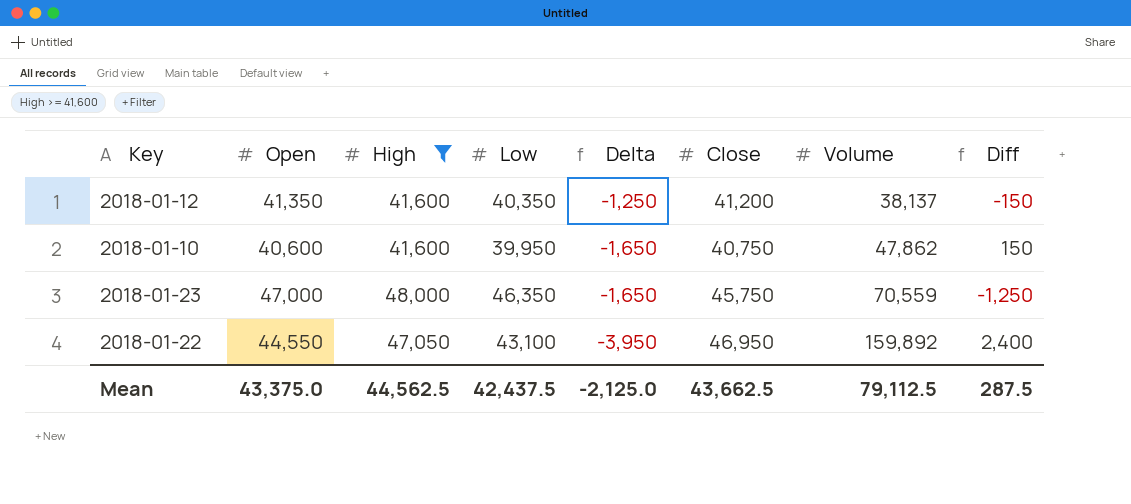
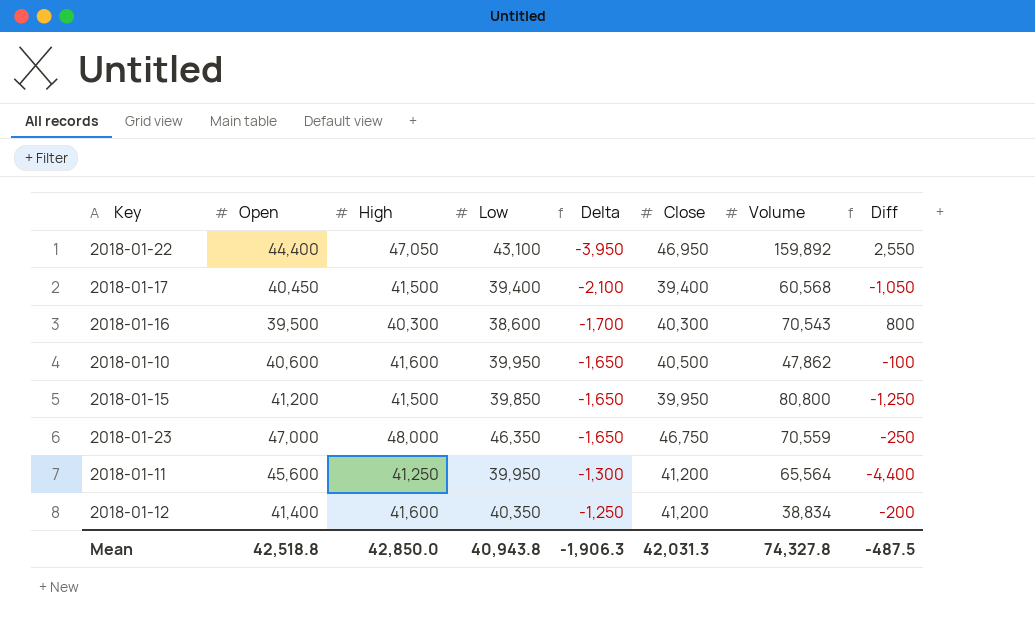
filter: High >= 41,600 -> none
row order: Delta descending -> Delta ascending
2018-01-22 | Open: 44,550 -> 44,400
2018-01-22 | Diff: 2,400 -> 2,550
2018-01-10 | Close: 40,750 -> 40,500
2018-01-10 | Diff: 150 -> -100
2018-01-23 | Close: 45,750 -> 46,750
2018-01-23 | Diff: -1,250 -> -250
2018-01-12 | Open: 41,350 -> 41,400
2018-01-12 | Volume: 38,137 -> 38,834
2018-01-12 | Diff: -150 -> -200
Mean | Open: 43,375.0 -> 42,518.8
Mean | High: 44,562.5 -> 42,850.0
Mean | Low: 42,437.5 -> 40,943.8
Mean | Delta: -2,125.0 -> -1,906.3
Mean | Close: 43,662.5 -> 42,031.3
Mean | Volume: 79,112.5 -> 74,327.8
Mean | Diff: 287.5 -> -487.5

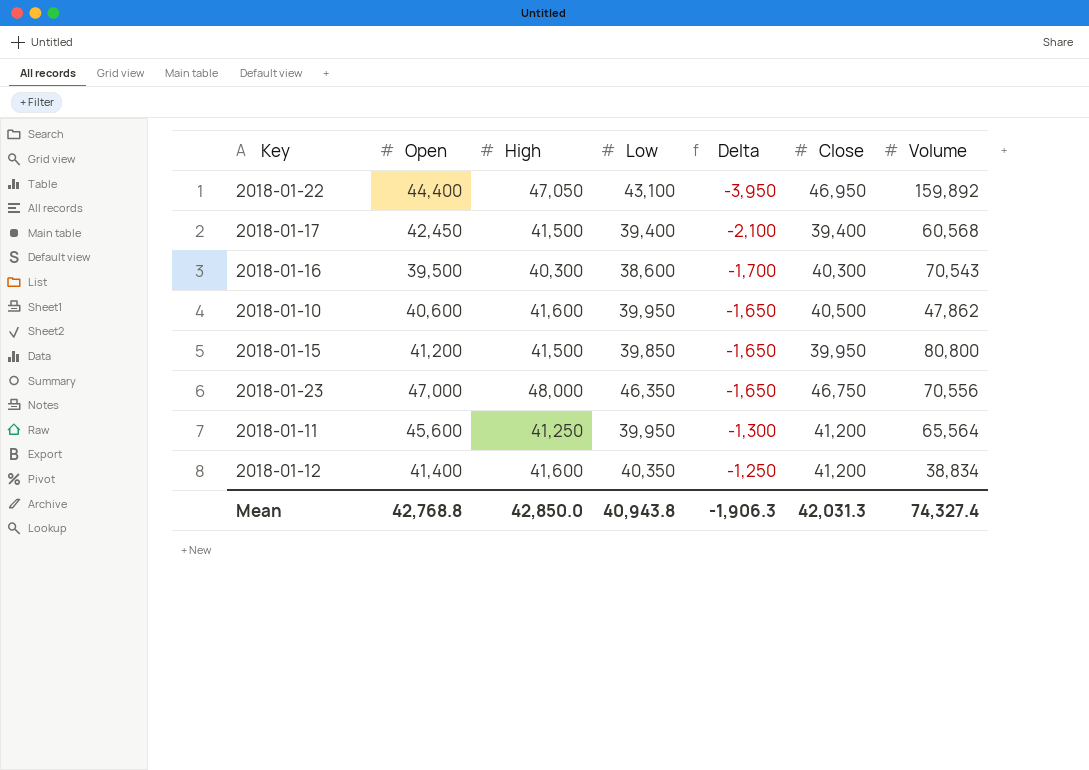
column Diff | formula: [Close] - [Open] -> none
2018-01-17 | Open: 40,450 -> 42,450
2018-01-23 | Volume: 70,559 -> 70,556
Mean | Open: 42,518.8 -> 42,768.8
Mean | Volume: 74,327.8 -> 74,327.4

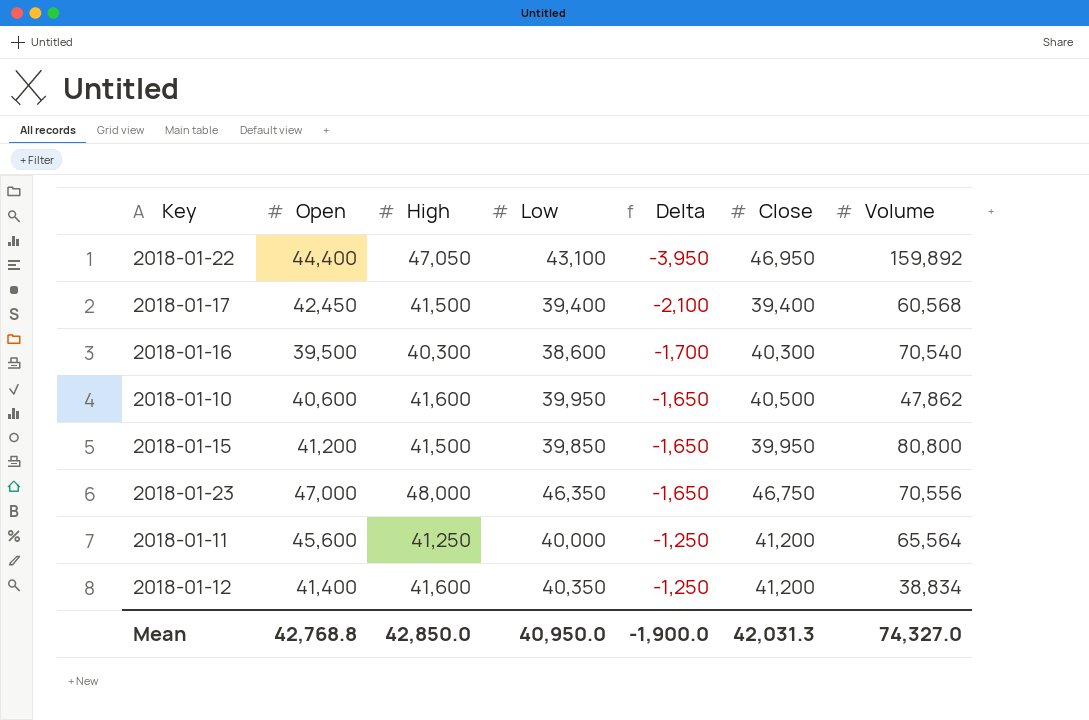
2018-01-16 | Volume: 70,543 -> 70,540
2018-01-11 | Low: 39,950 -> 40,000
2018-01-11 | Delta: -1,300 -> -1,250
Mean | Low: 40,943.8 -> 40,950.0
Mean | Delta: -1,906.3 -> -1,900.0
Mean | Volume: 74,327.4 -> 74,327.0

